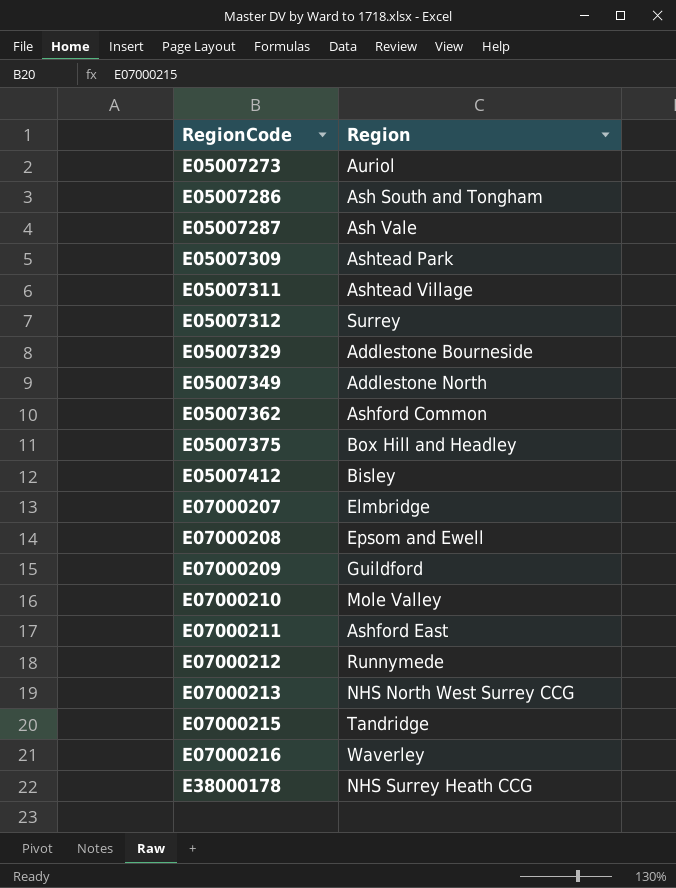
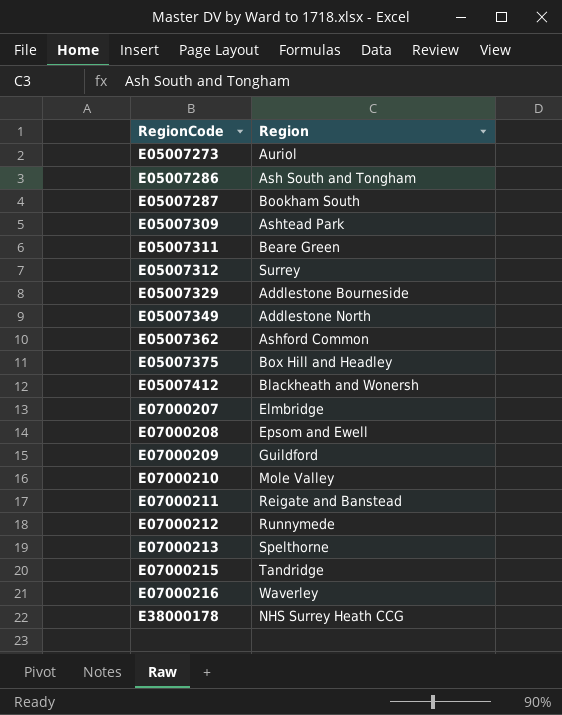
E05007287 | Region: Ash Vale -> Bookham South
E05007311 | Region: Ashtead Village -> Beare Green
E05007412 | Region: Bisley -> Blackheath and Wonersh
E07000211 | Region: Ashford East -> Reigate and Banstead
E07000213 | Region: NHS North West Surrey CCG -> Spelthorne

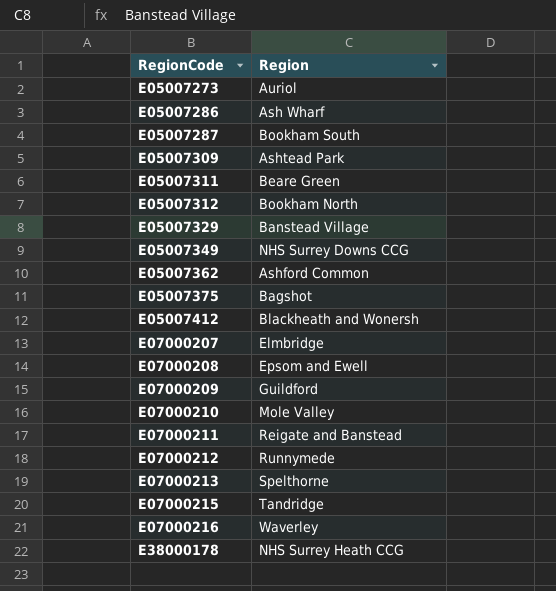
E05007286 | Region: Ash South and Tongham -> Ash Wharf
E05007312 | Region: Surrey -> Bookham North
E05007329 | Region: Addlestone Bourneside -> Banstead Village
E05007349 | Region: Addlestone North -> NHS Surrey Downs CCG
E05007375 | Region: Box Hill and Headley -> Bagshot

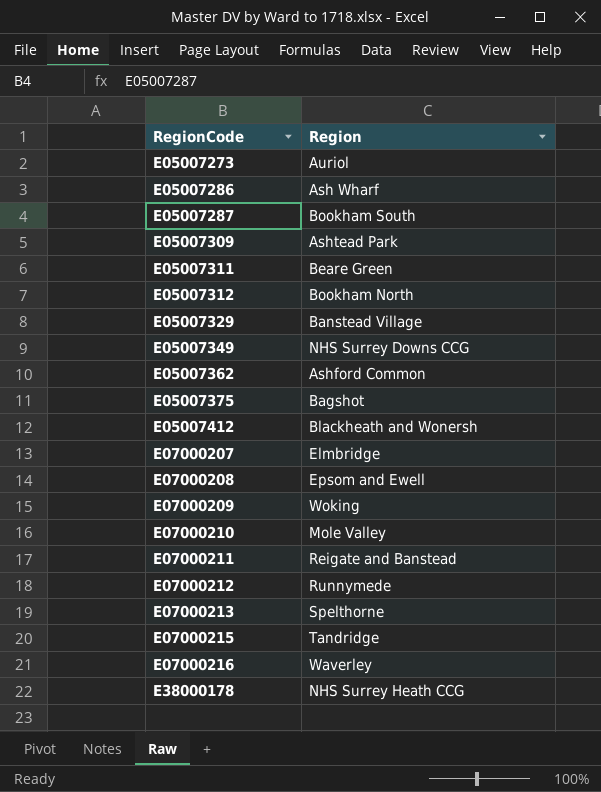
E07000209 | Region: Guildford -> Woking

